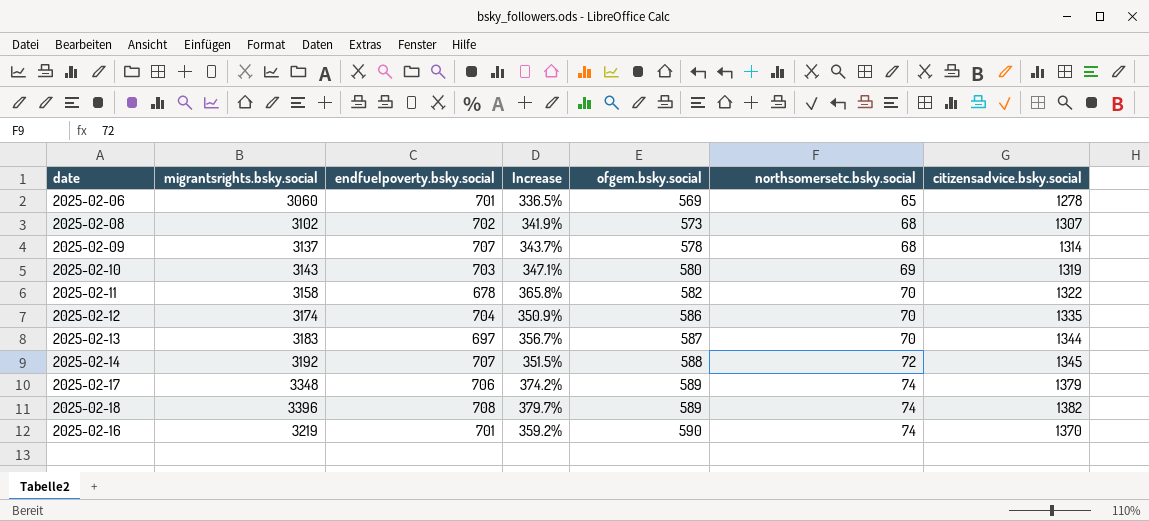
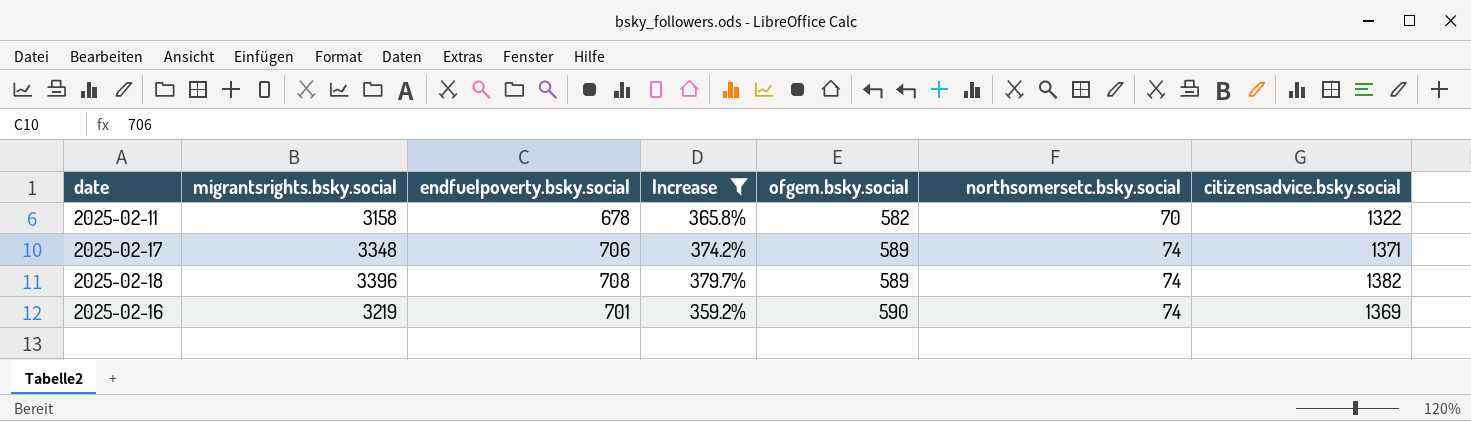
filter: none -> Increase >= 359.2%
2025-02-17 | citizensadvice.bsky.social: 1379 -> 1371
2025-02-16 | citizensadvice.bsky.social: 1370 -> 1369

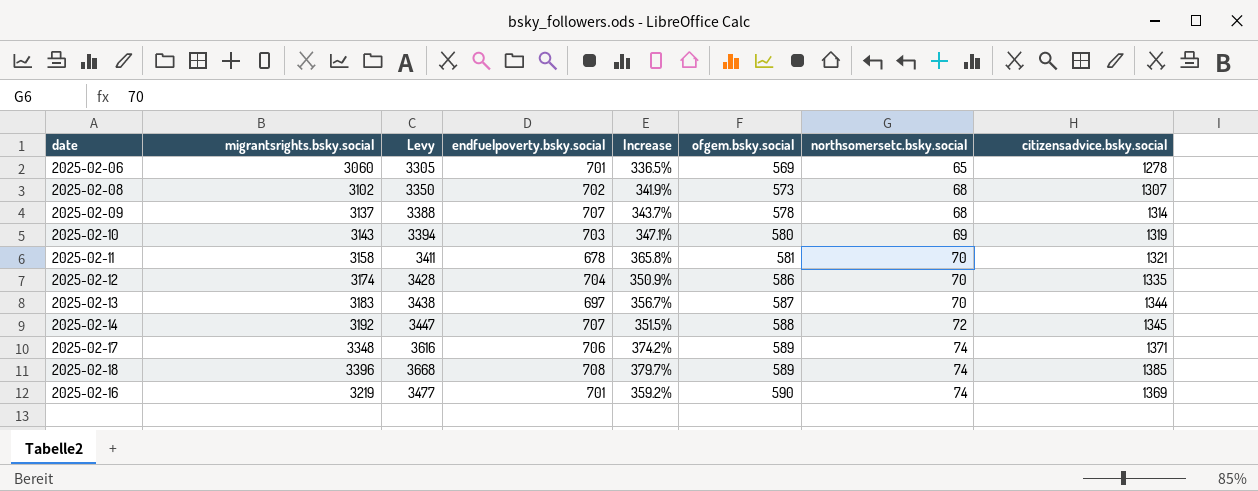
filter: Increase >= 359.2% -> none
column Levy | formula: none -> [migrantsrights.bsky.social] * 1.08
2025-02-11 | ofgem.bsky.social: 582 -> 581
2025-02-11 | citizensadvice.bsky.social: 1322 -> 1321
2025-02-18 | citizensadvice.bsky.social: 1382 -> 1385

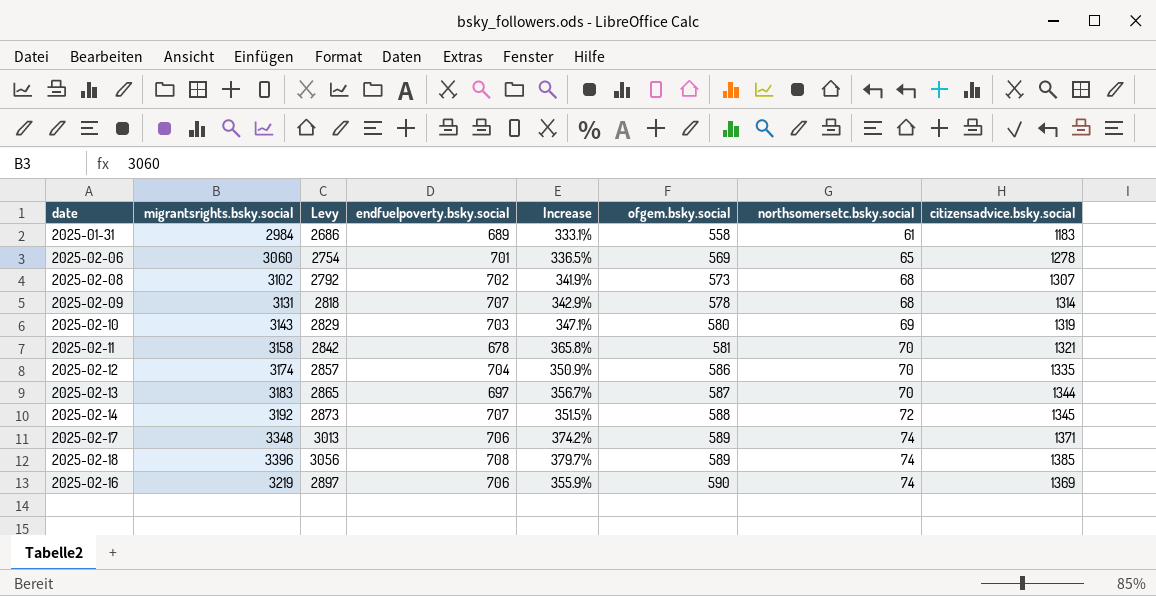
column Levy | formula: [migrantsrights.bsky.social] * 1.08 -> [migrantsrights.bsky.social] * 0.9
row 2025-01-31: none -> 2984 | 2686 | 689 | 333.1% | 558 | 61 | 1183
2025-02-09 | migrantsrights.bsky.social: 3137 -> 3131
2025-02-09 | Increase: 343.7% -> 342.9%
2025-02-16 | endfuelpoverty.bsky.social: 701 -> 706
2025-02-16 | Increase: 359.2% -> 355.9%

